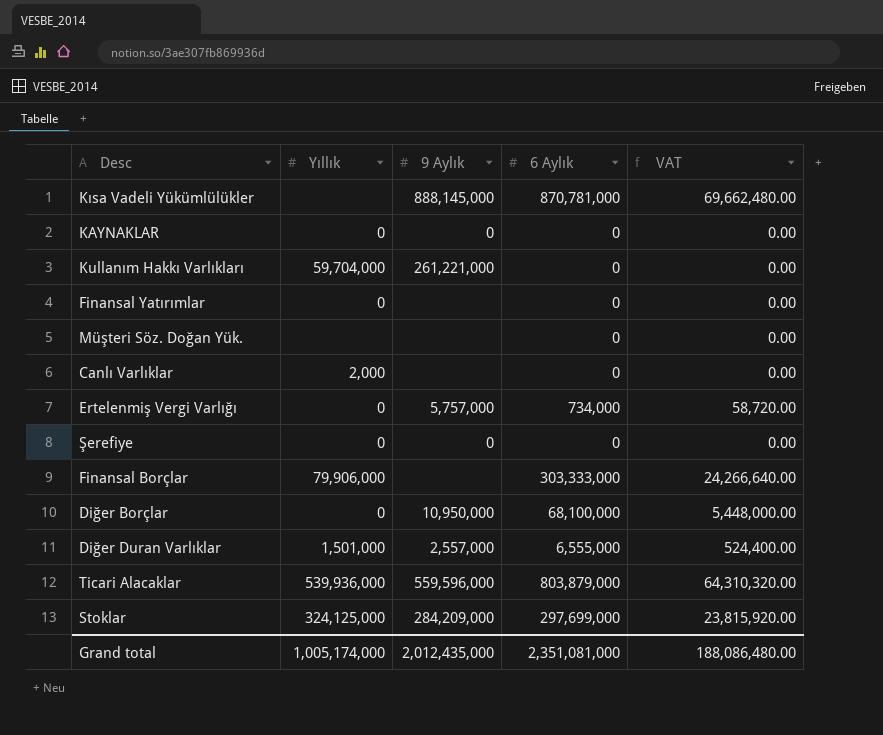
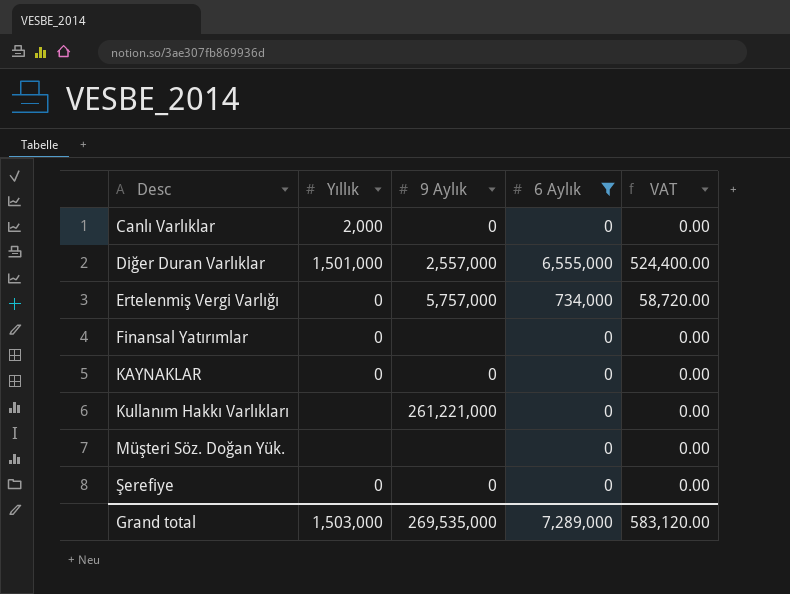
filter: none -> 6 Aylık <= 6,555,000
row order: none -> Desc ascending
Canlı Varlıklar | 9 Aylık: none -> 0
Kullanım Hakkı Varlıkları | Yıllık: 59,704,000 -> none
Grand total | Yıllık: 1,005,174,000 -> 1,503,000
Grand total | 9 Aylık: 2,012,435,000 -> 269,535,000
Grand total | 6 Aylık: 2,351,081,000 -> 7,289,000
Grand total | VAT: 188,086,480.00 -> 583,120.00

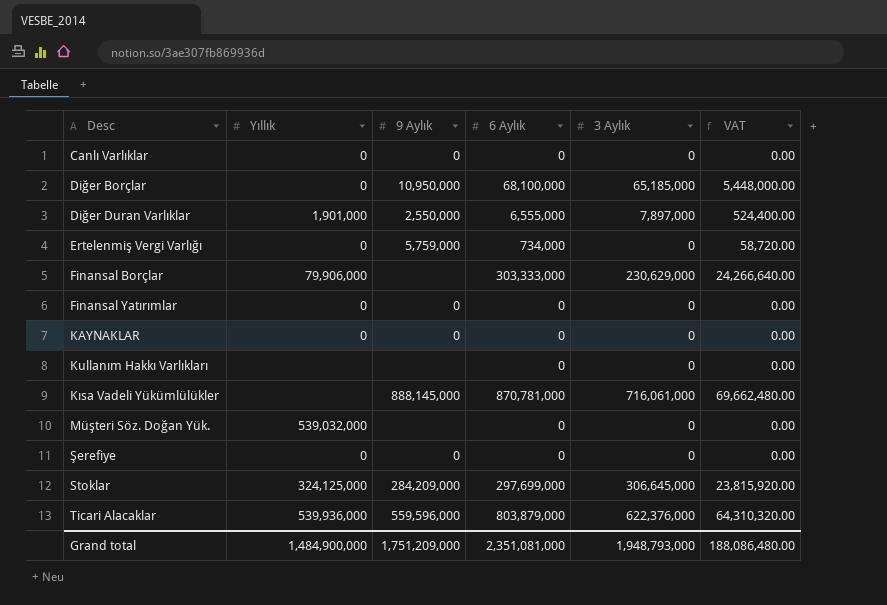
filter: 6 Aylık <= 6,555,000 -> none
column 3 Aylık | position: none -> 5
Canlı Varlıklar | Yıllık: 2,000 -> 0
Diğer Duran Varlıklar | Yıllık: 1,501,000 -> 1,901,000
Diğer Duran Varlıklar | 9 Aylık: 2,557,000 -> 2,550,000
Ertelenmiş Vergi Varlığı | 9 Aylık: 5,757,000 -> 5,759,000
Finansal Yatırımlar | 9 Aylık: none -> 0
Kullanım Hakkı Varlıkları | 9 Aylık: 261,221,000 -> none
Müşteri Söz. Doğan Yük. | Yıllık: none -> 539,032,000
Grand total | Yıllık: 1,503,000 -> 1,484,900,000
Grand total | 9 Aylık: 269,535,000 -> 1,751,209,000
Grand total | 6 Aylık: 7,289,000 -> 2,351,081,000
Grand total | VAT: 583,120.00 -> 188,086,480.00

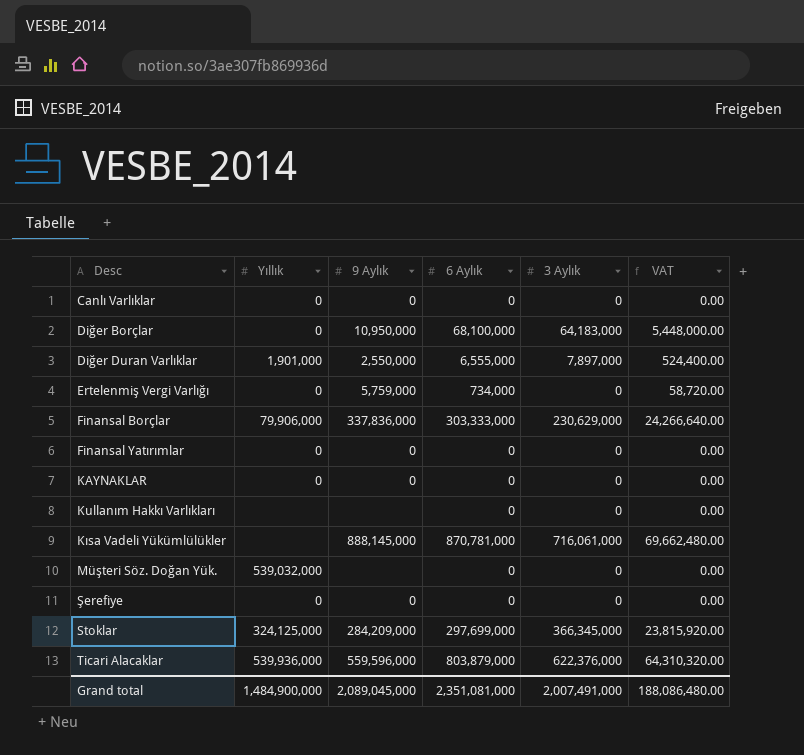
Diğer Borçlar | 3 Aylık: 65,185,000 -> 64,183,000
Finansal Borçlar | 9 Aylık: none -> 337,836,000
Stoklar | 3 Aylık: 306,645,000 -> 366,345,000
Grand total | 9 Aylık: 1,751,209,000 -> 2,089,045,000
Grand total | 3 Aylık: 1,948,793,000 -> 2,007,491,000

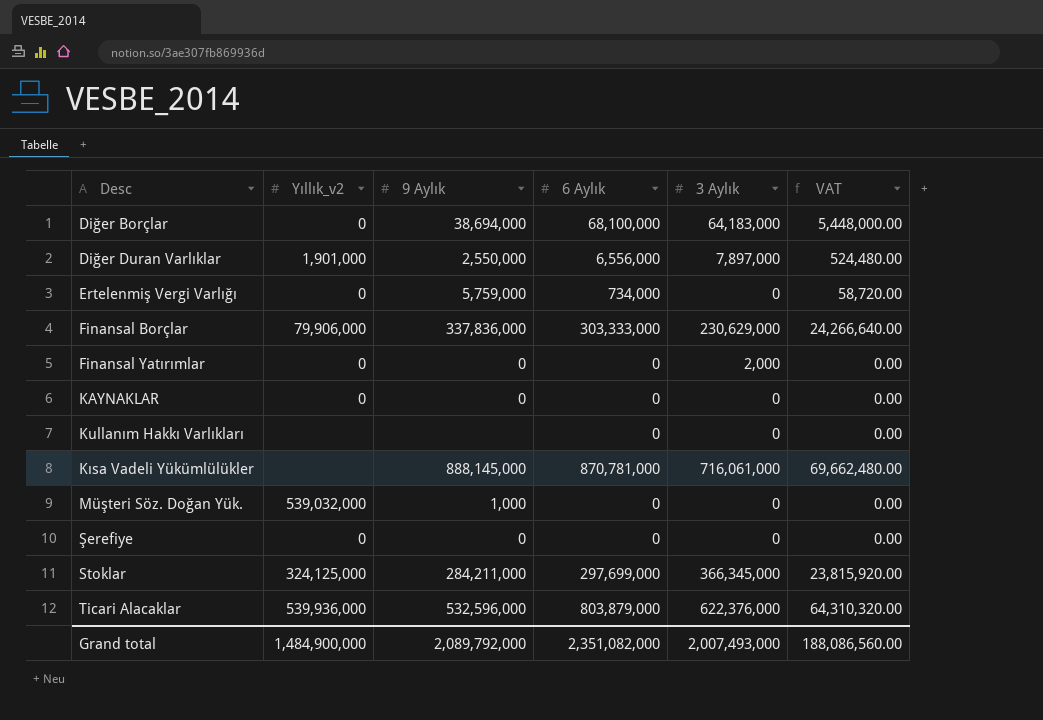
column name: Yıllık -> Yıllık_v2
row Canlı Varlıklar: 0 | 0 | 0 | 0 | 0.00 -> none
Diğer Borçlar | 9 Aylık: 10,950,000 -> 38,694,000
Diğer Duran Varlıklar | 6 Aylık: 6,555,000 -> 6,556,000
Diğer Duran Varlıklar | VAT: 524,400.00 -> 524,480.00
Finansal Yatırımlar | 3 Aylık: 0 -> 2,000
Müşteri Söz. Doğan Yük. | 9 Aylık: none -> 1,000
Stoklar | 9 Aylık: 284,209,000 -> 284,211,000
Ticari Alacaklar | 9 Aylık: 559,596,000 -> 532,596,000
Grand total | 9 Aylık: 2,089,045,000 -> 2,089,792,000
Grand total | 6 Aylık: 2,351,081,000 -> 2,351,082,000
Grand total | 3 Aylık: 2,007,491,000 -> 2,007,493,000
Grand total | VAT: 188,086,480.00 -> 188,086,560.00

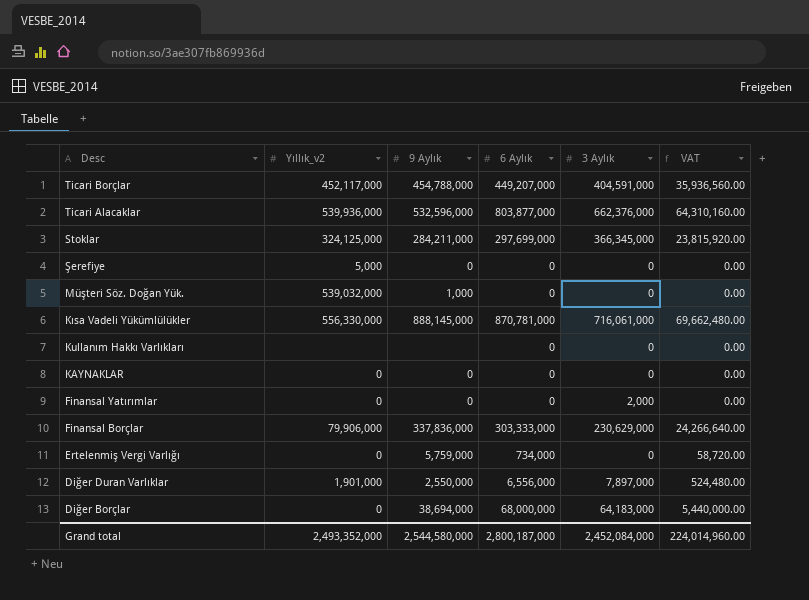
row order: Desc ascending -> Desc descending
row Ticari Borçlar: none -> 452,117,000 | 454,788,000 | 449,207,000 | 404,591,000 | 35,936,560.00
Ticari Alacaklar | 6 Aylık: 803,879,000 -> 803,877,000
Ticari Alacaklar | 3 Aylık: 622,376,000 -> 662,376,000
Ticari Alacaklar | VAT: 64,310,320.00 -> 64,310,160.00
Şerefiye | Yıllık_v2: 0 -> 5,000
Kısa Vadeli Yükümlülükler | Yıllık_v2: none -> 556,330,000
Diğer Borçlar | 6 Aylık: 68,100,000 -> 68,000,000
Diğer Borçlar | VAT: 5,448,000.00 -> 5,440,000.00
Grand total | Yıllık_v2: 1,484,900,000 -> 2,493,352,000
Grand total | 9 Aylık: 2,089,792,000 -> 2,544,580,000
Grand total | 6 Aylık: 2,351,082,000 -> 2,800,187,000
Grand total | 3 Aylık: 2,007,493,000 -> 2,452,084,000
Grand total | VAT: 188,086,560.00 -> 224,014,960.00

